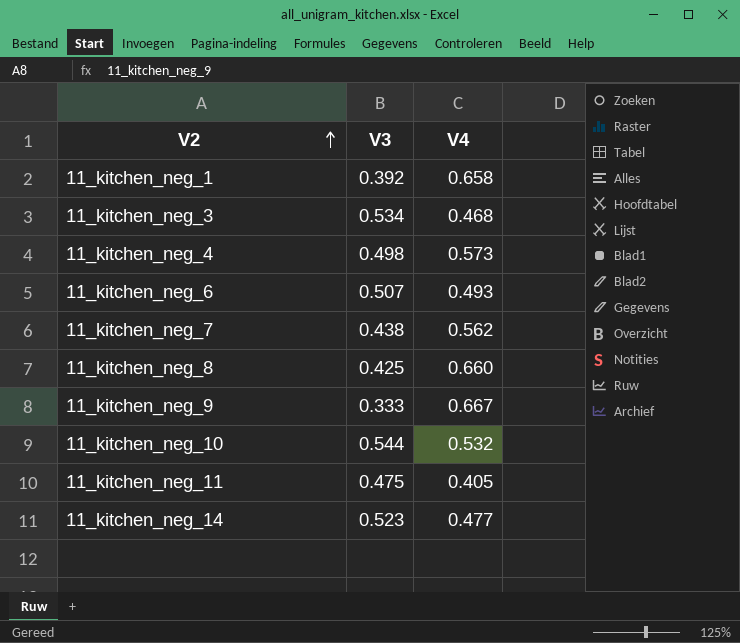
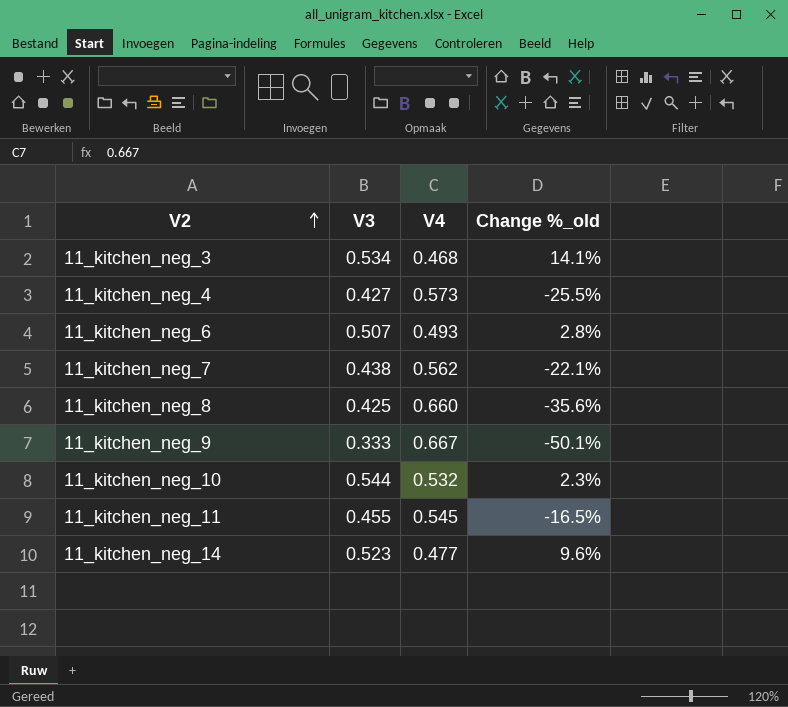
column Change %_old | formula: none -> ([V3] - [V4]) / [V4]
row 11_kitchen_neg_1: 0.392 | 0.658 -> none
11_kitchen_neg_4 | V3: 0.498 -> 0.427
11_kitchen_neg_11 | V3: 0.475 -> 0.455
11_kitchen_neg_11 | V4: 0.405 -> 0.545

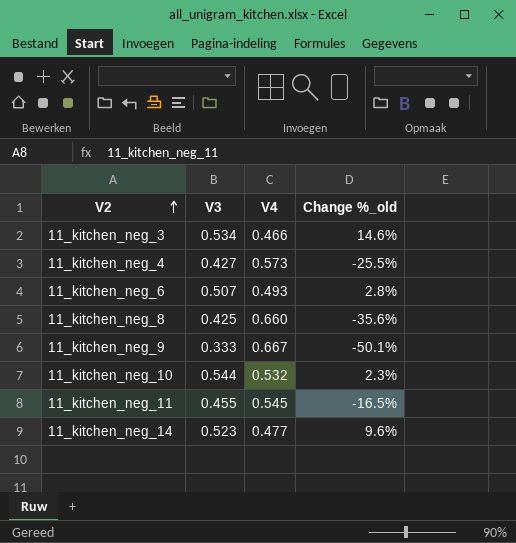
row 11_kitchen_neg_7: 0.438 | 0.562 | -22.1% -> none
11_kitchen_neg_3 | V4: 0.468 -> 0.466
11_kitchen_neg_3 | Change %_old: 14.1% -> 14.6%

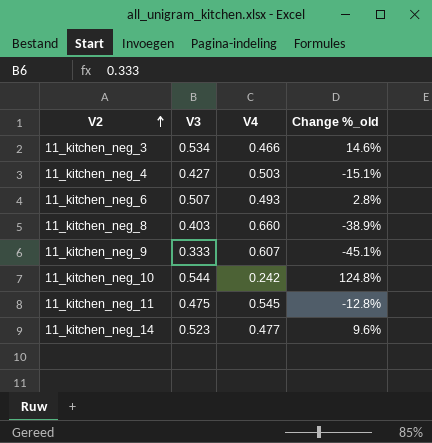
11_kitchen_neg_4 | V4: 0.573 -> 0.503
11_kitchen_neg_4 | Change %_old: -25.5% -> -15.1%
11_kitchen_neg_8 | V3: 0.425 -> 0.403
11_kitchen_neg_8 | Change %_old: -35.6% -> -38.9%
11_kitchen_neg_9 | V4: 0.667 -> 0.607
11_kitchen_neg_9 | Change %_old: -50.1% -> -45.1%
11_kitchen_neg_10 | V4: 0.532 -> 0.242
11_kitchen_neg_10 | Change %_old: 2.3% -> 124.8%
11_kitchen_neg_11 | V3: 0.455 -> 0.475
11_kitchen_neg_11 | Change %_old: -16.5% -> -12.8%

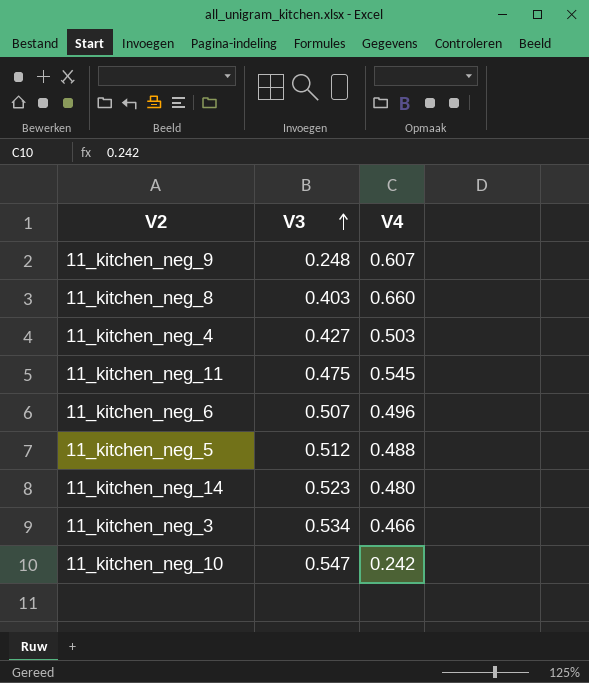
row order: V2 ascending -> V3 ascending
column Change %_old | formula: ([V3] - [V4]) / [V4] -> none
11_kitchen_neg_9 | V3: 0.333 -> 0.248
11_kitchen_neg_6 | V4: 0.493 -> 0.496
row 11_kitchen_neg_5: none -> 0.512 | 0.488
11_kitchen_neg_14 | V4: 0.477 -> 0.480
11_kitchen_neg_10 | V3: 0.544 -> 0.547

